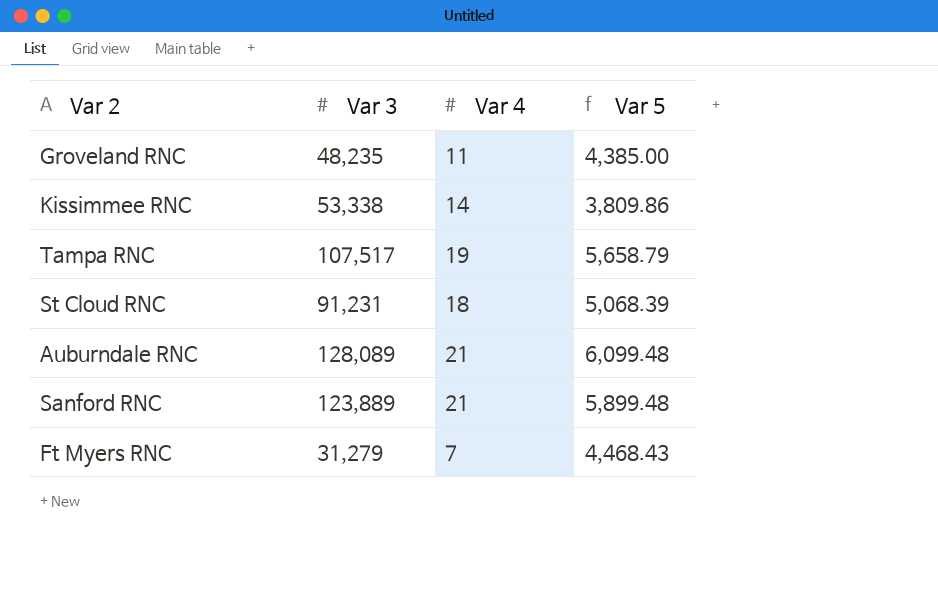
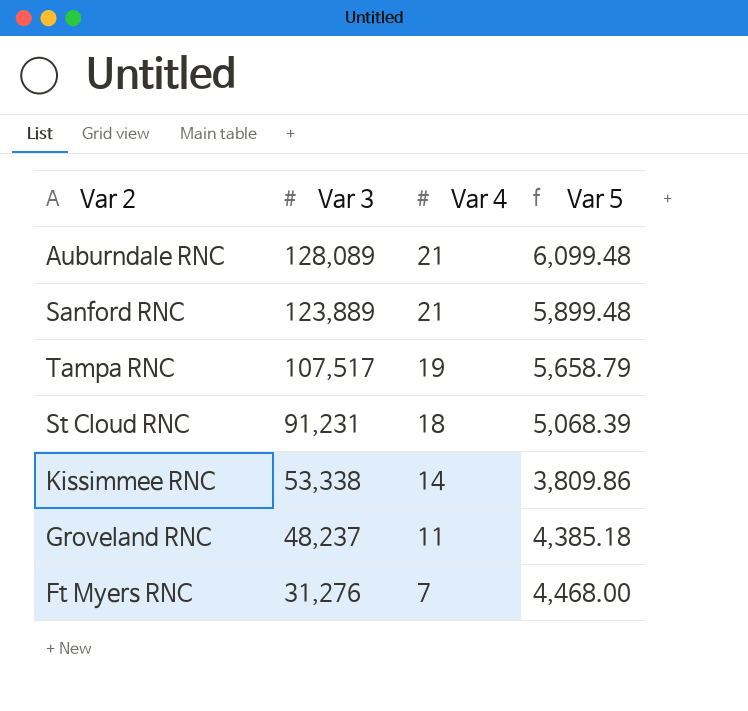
row order: none -> Var 3 descending
Groveland RNC | Var 3: 48,235 -> 48,237
Groveland RNC | Var 5: 4,385.00 -> 4,385.18
Ft Myers RNC | Var 3: 31,279 -> 31,276
Ft Myers RNC | Var 5: 4,468.43 -> 4,468.00

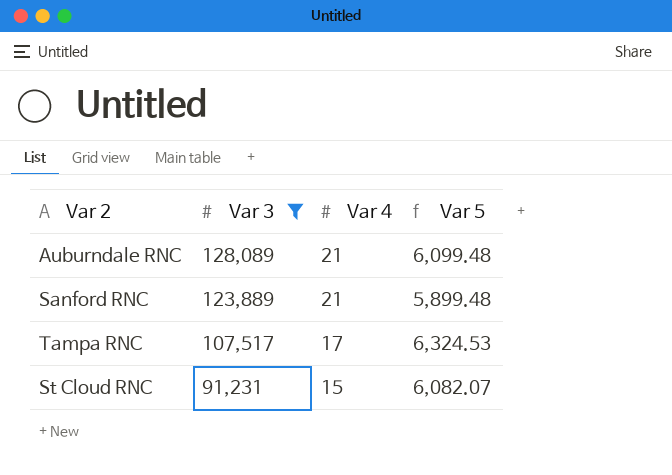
filter: none -> Var 3 >= 91,231
Tampa RNC | Var 4: 19 -> 17
Tampa RNC | Var 5: 5,658.79 -> 6,324.53
St Cloud RNC | Var 4: 18 -> 15
St Cloud RNC | Var 5: 5,068.39 -> 6,082.07

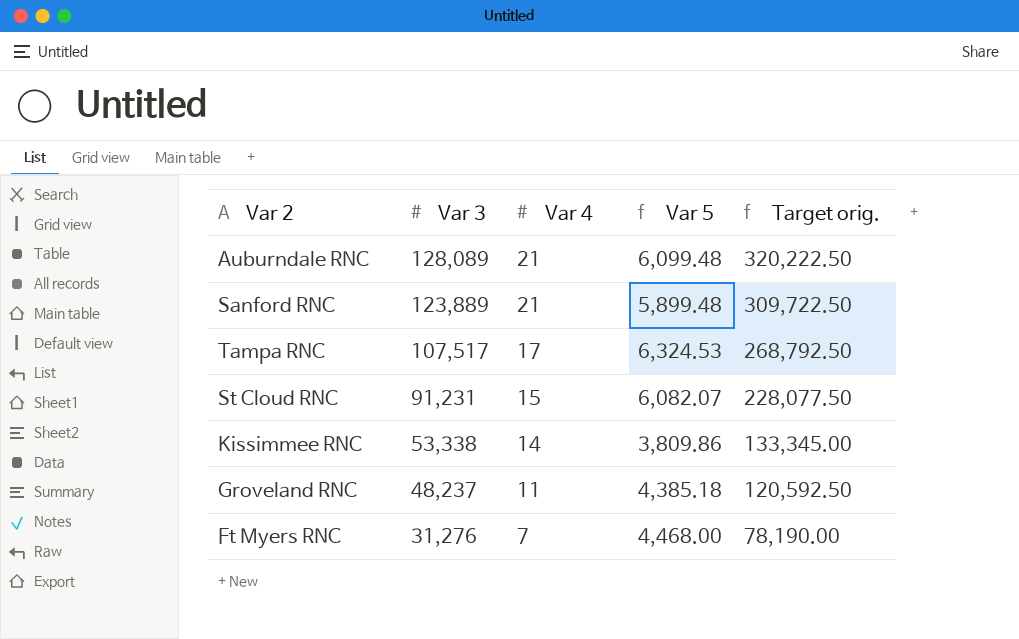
filter: Var 3 >= 91,231 -> none
column Target orig. | formula: none -> [Var 3] * 2.5

